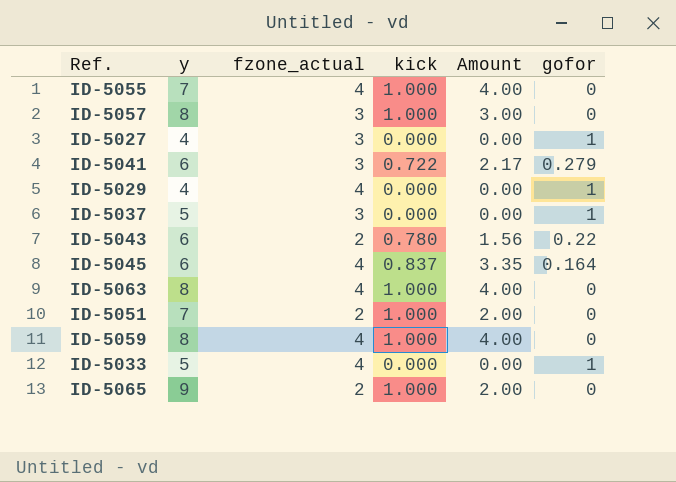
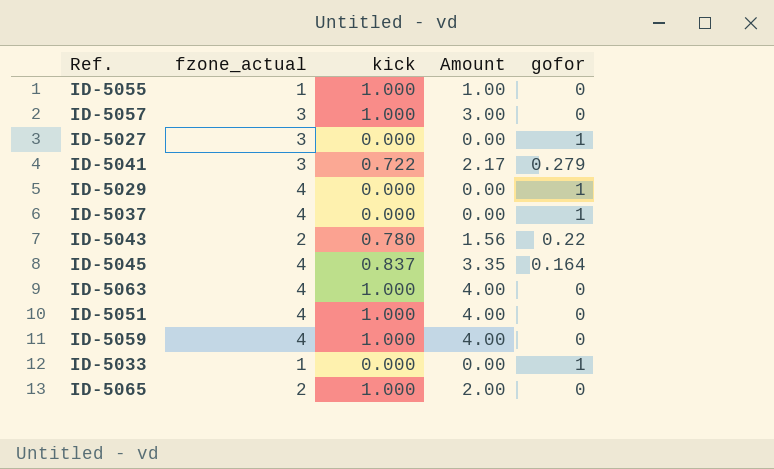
column y | position: 2 -> none
ID-5055 | fzone_actual: 4 -> 1
ID-5055 | Amount: 4.00 -> 1.00
ID-5037 | fzone_actual: 3 -> 4
ID-5051 | fzone_actual: 2 -> 4
ID-5051 | Amount: 2.00 -> 4.00
ID-5033 | fzone_actual: 4 -> 1

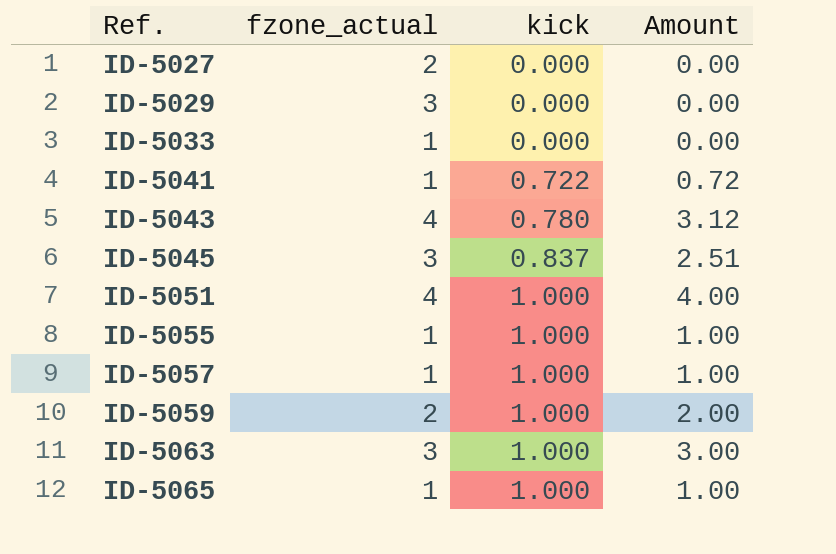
row order: none -> Ref. ascending
column gofor | position: 5 -> none
row ID-5037: 4 | 0.000 | 0.00 | 1 -> none
ID-5027 | fzone_actual: 3 -> 2
ID-5029 | fzone_actual: 4 -> 3
ID-5041 | fzone_actual: 3 -> 1
ID-5041 | Amount: 2.17 -> 0.72
ID-5043 | fzone_actual: 2 -> 4
ID-5043 | Amount: 1.56 -> 3.12
ID-5045 | fzone_actual: 4 -> 3
ID-5045 | Amount: 3.35 -> 2.51
ID-5057 | fzone_actual: 3 -> 1
ID-5057 | Amount: 3.00 -> 1.00
ID-5059 | fzone_actual: 4 -> 2
ID-5059 | Amount: 4.00 -> 2.00
ID-5063 | fzone_actual: 4 -> 3
ID-5063 | Amount: 4.00 -> 3.00
ID-5065 | fzone_actual: 2 -> 1
ID-5065 | Amount: 2.00 -> 1.00

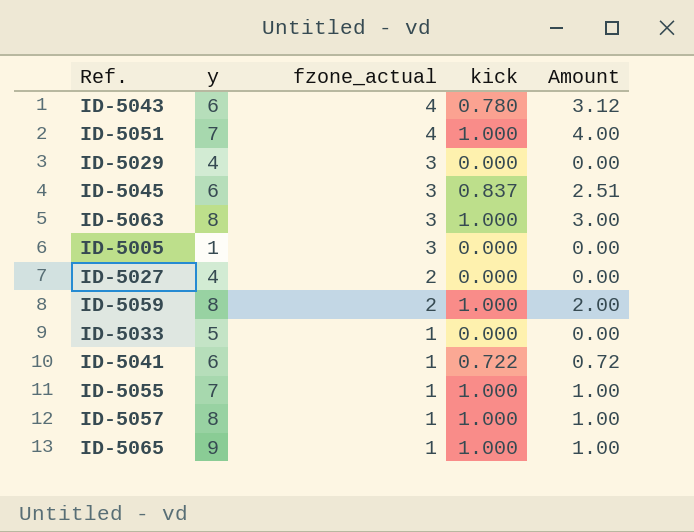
row order: Ref. ascending -> fzone_actual descending
column y | position: none -> 2
row ID-5005: none -> 1 | 3 | 0.000 | 0.00

